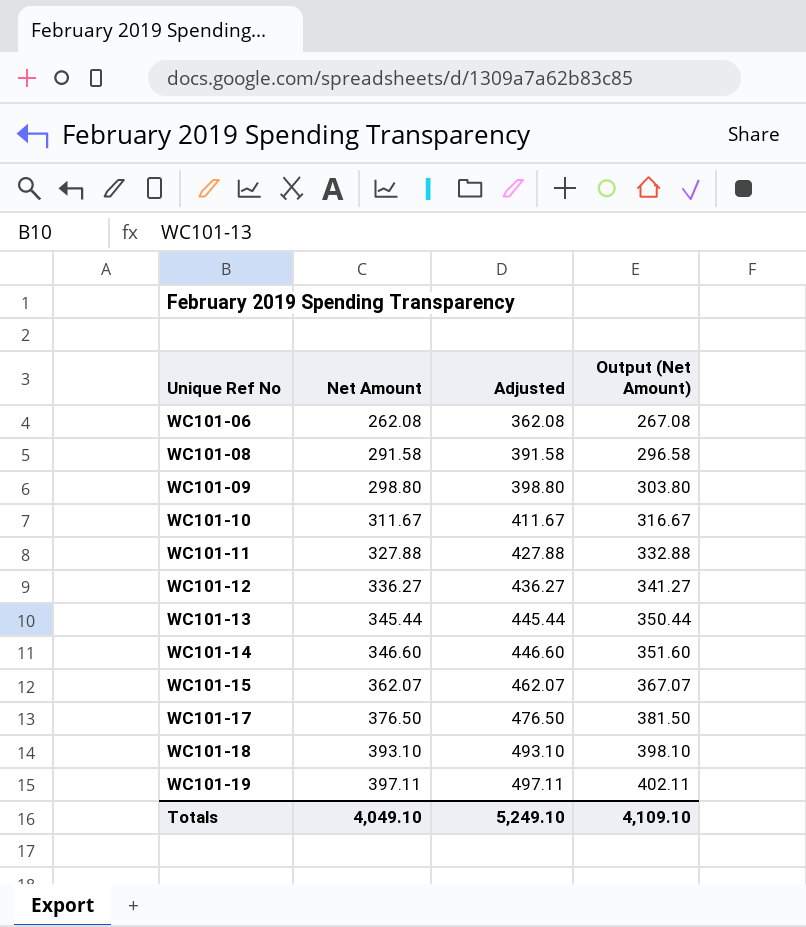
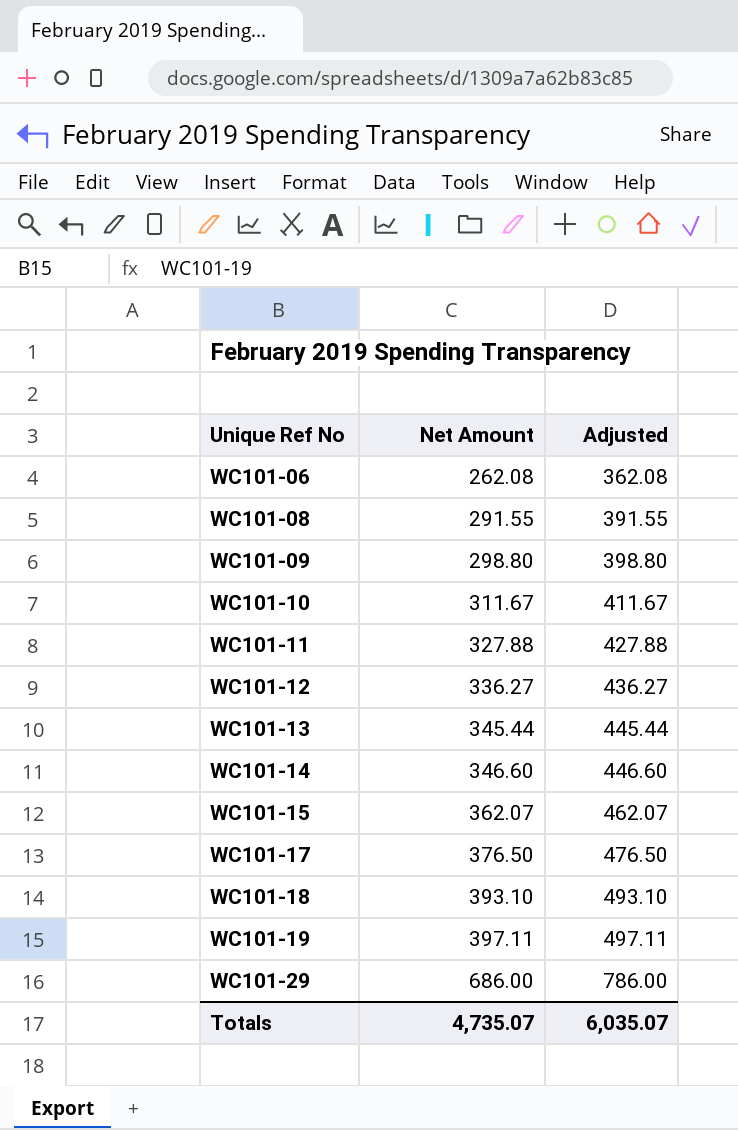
column Output (Net Amount) | formula: [Net Amount] + 5 -> none
WC101-08 | Net Amount: 291.58 -> 291.55
WC101-08 | Adjusted: 391.58 -> 391.55
row WC101-29: none -> 686.00 | 786.00
Totals | Net Amount: 4,049.10 -> 4,735.07
Totals | Adjusted: 5,249.10 -> 6,035.07

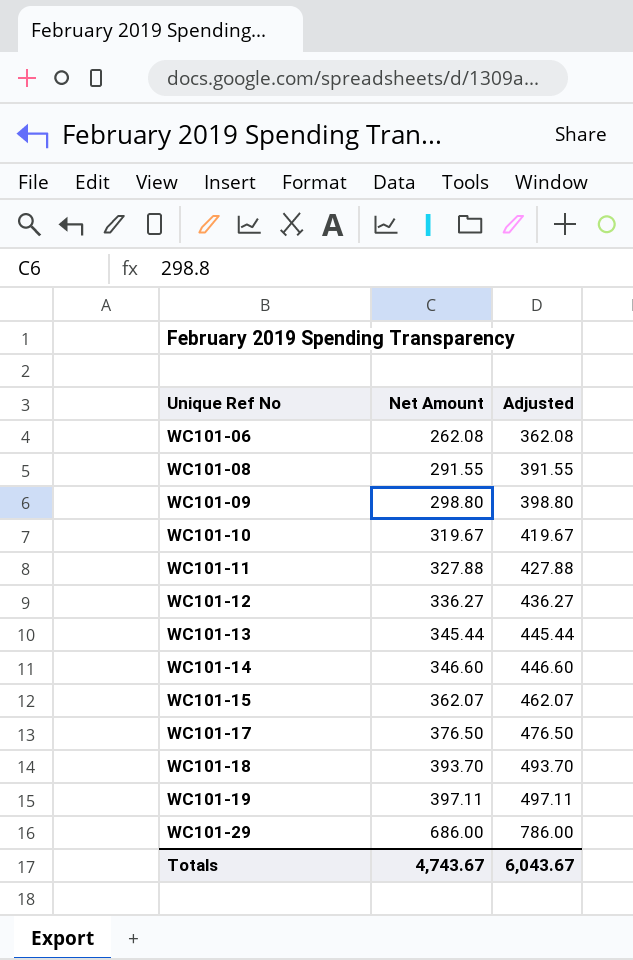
WC101-10 | Net Amount: 311.67 -> 319.67
WC101-10 | Adjusted: 411.67 -> 419.67
WC101-18 | Net Amount: 393.10 -> 393.70
WC101-18 | Adjusted: 493.10 -> 493.70
Totals | Net Amount: 4,735.07 -> 4,743.67
Totals | Adjusted: 6,035.07 -> 6,043.67

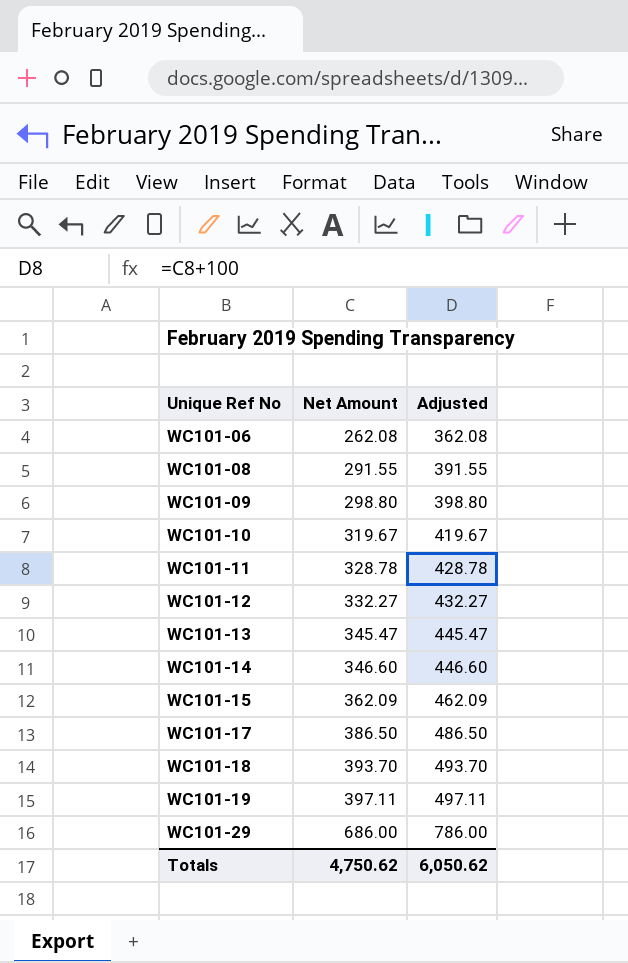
WC101-11 | Net Amount: 327.88 -> 328.78
WC101-11 | Adjusted: 427.88 -> 428.78
WC101-12 | Net Amount: 336.27 -> 332.27
WC101-12 | Adjusted: 436.27 -> 432.27
WC101-13 | Net Amount: 345.44 -> 345.47
WC101-13 | Adjusted: 445.44 -> 445.47
WC101-15 | Net Amount: 362.07 -> 362.09
WC101-15 | Adjusted: 462.07 -> 462.09
WC101-17 | Net Amount: 376.50 -> 386.50
WC101-17 | Adjusted: 476.50 -> 486.50
Totals | Net Amount: 4,743.67 -> 4,750.62
Totals | Adjusted: 6,043.67 -> 6,050.62

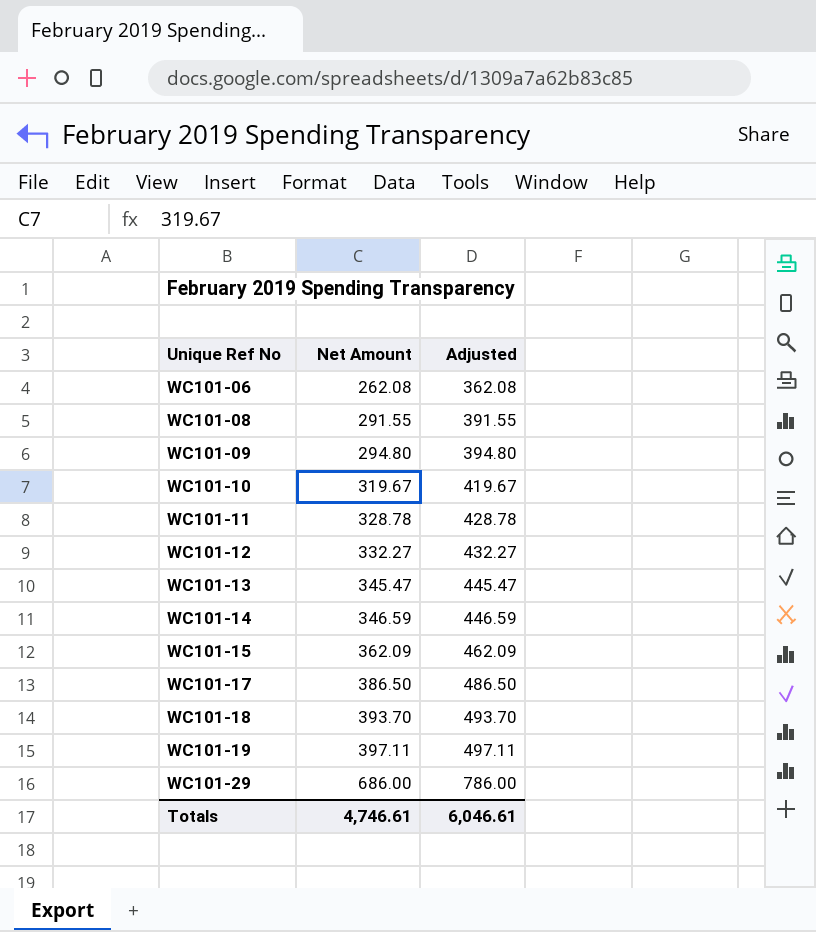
WC101-09 | Net Amount: 298.80 -> 294.80
WC101-09 | Adjusted: 398.80 -> 394.80
WC101-14 | Net Amount: 346.60 -> 346.59
WC101-14 | Adjusted: 446.60 -> 446.59
Totals | Net Amount: 4,750.62 -> 4,746.61
Totals | Adjusted: 6,050.62 -> 6,046.61

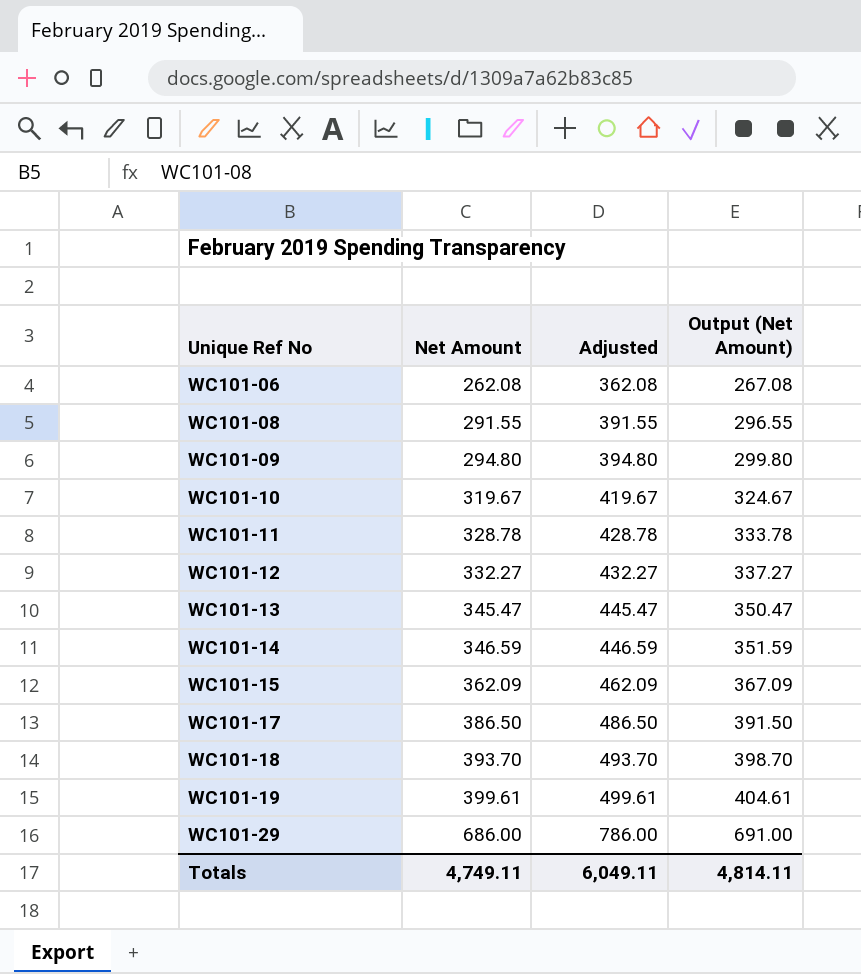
column Output (Net Amount) | formula: none -> [Net Amount] + 5
WC101-19 | Net Amount: 397.11 -> 399.61
WC101-19 | Adjusted: 497.11 -> 499.61
Totals | Net Amount: 4,746.61 -> 4,749.11
Totals | Adjusted: 6,046.61 -> 6,049.11

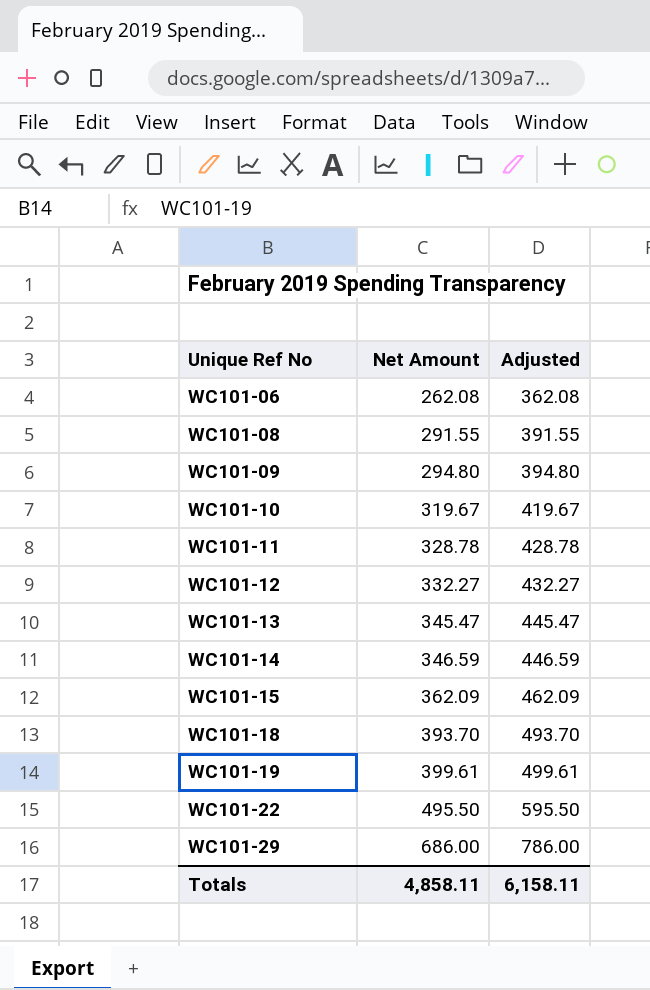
column Output (Net Amount) | formula: [Net Amount] + 5 -> none
row WC101-17: 386.50 | 486.50 | 391.50 -> none
row WC101-22: none -> 495.50 | 595.50
Totals | Net Amount: 4,749.11 -> 4,858.11
Totals | Adjusted: 6,049.11 -> 6,158.11

